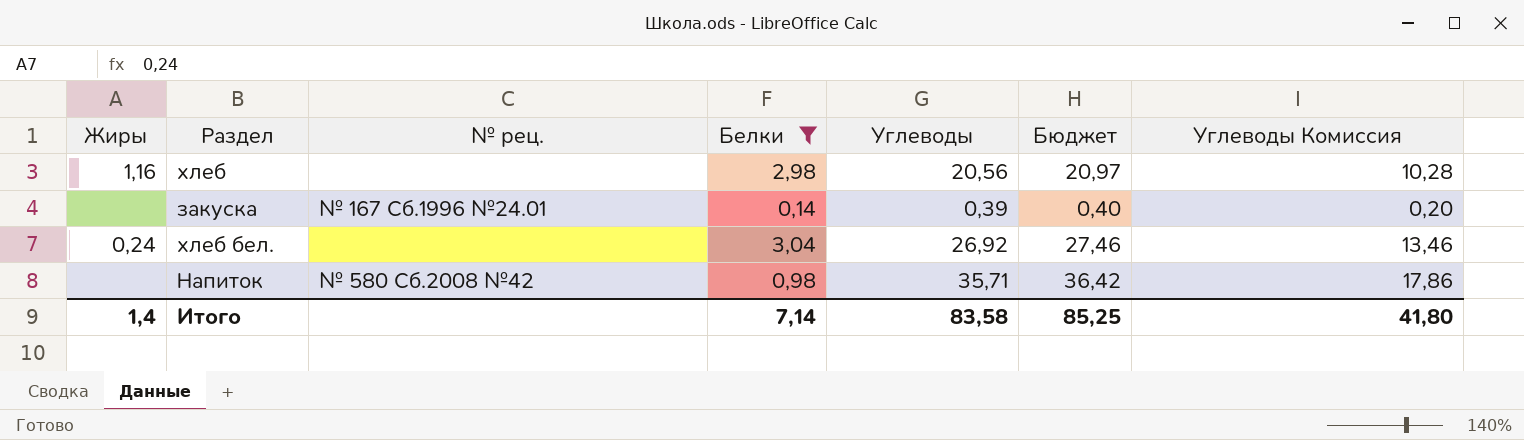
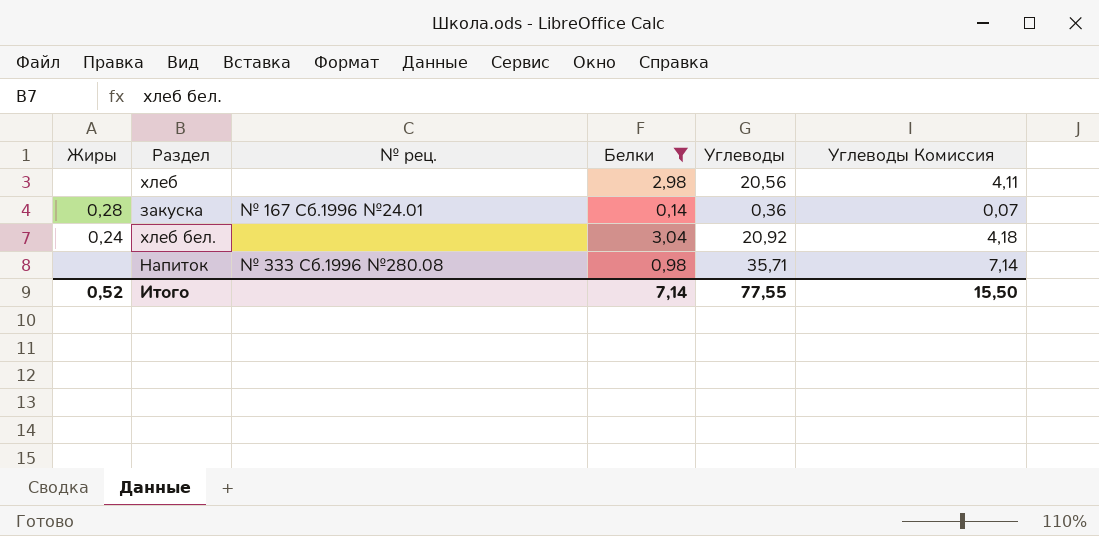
column Бюджет | formula: [Углеводы] * 1,02 -> none
column Углеводы Комиссия | formula: [Углеводы] * 0,5 -> [Углеводы] * 0,2
хлеб | Жиры: 1,16 -> none
закуска | Жиры: none -> 0,28
закуска | Углеводы: 0,39 -> 0,36
хлеб бел. | Углеводы: 26,92 -> 20,92
Напиток | № рец.: № 580 Сб.2008 №42 -> № 333 Сб.1996 №280.08
Итого | Жиры: 1,4 -> 0,52
Итого | Углеводы: 83,58 -> 77,55
Итого | Углеводы Комиссия: 41,80 -> 15,50

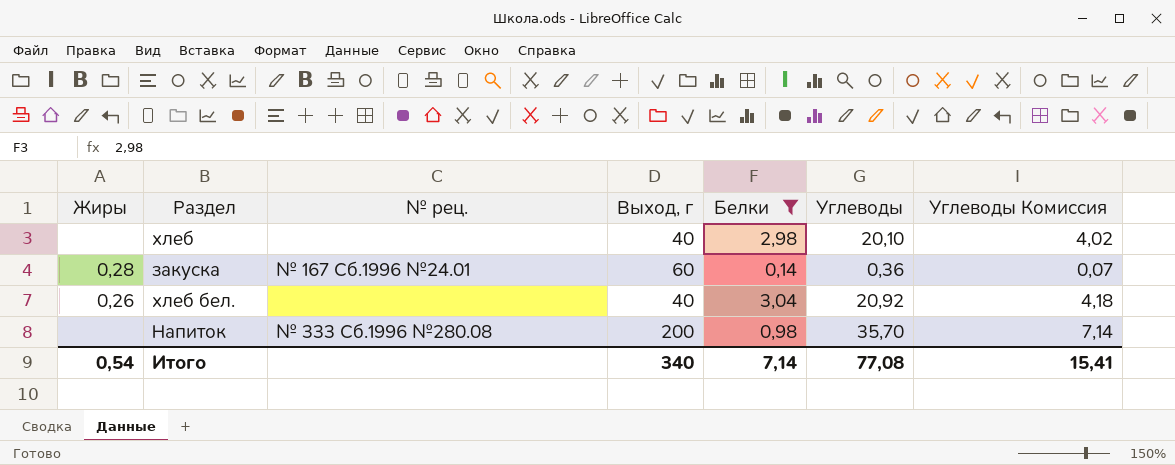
column Выход, г | position: none -> 4
хлеб | Углеводы: 20,56 -> 20,10
хлеб | Углеводы Комиссия: 4,11 -> 4,02
хлеб бел. | Жиры: 0,24 -> 0,26
Напиток | Углеводы: 35,71 -> 35,70
Итого | Жиры: 0,52 -> 0,54
Итого | Углеводы: 77,55 -> 77,08
Итого | Углеводы Комиссия: 15,50 -> 15,41

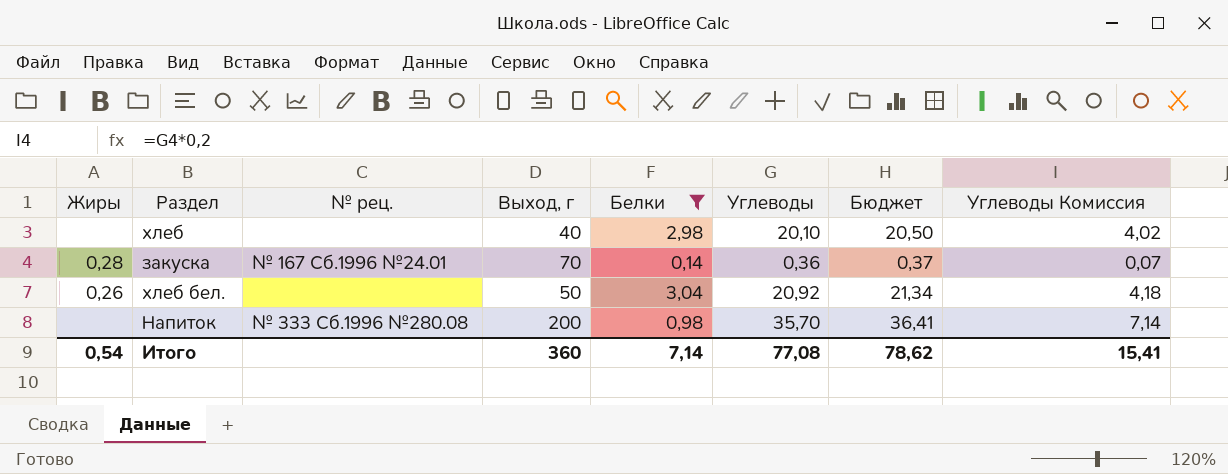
column Бюджет | formula: none -> [Углеводы] * 1,02
закуска | Выход, г: 60 -> 70
хлеб бел. | Выход, г: 40 -> 50
Итого | Выход, г: 340 -> 360

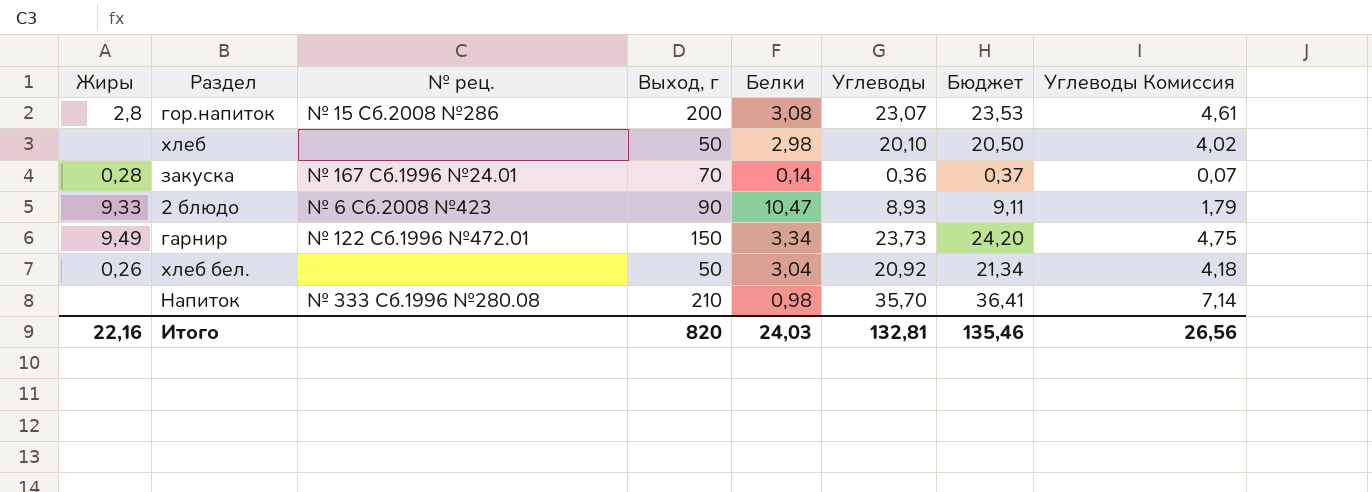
filter: Белки <= 3,04 -> none
хлеб | Выход, г: 40 -> 50
Напиток | Выход, г: 200 -> 210
Итого | Жиры: 0,54 -> 22,16
Итого | Выход, г: 360 -> 820
Итого | Белки: 7,14 -> 24,03
Итого | Углеводы: 77,08 -> 132,81
Итого | Бюджет: 78,62 -> 135,46
Итого | Углеводы Комиссия: 15,41 -> 26,56

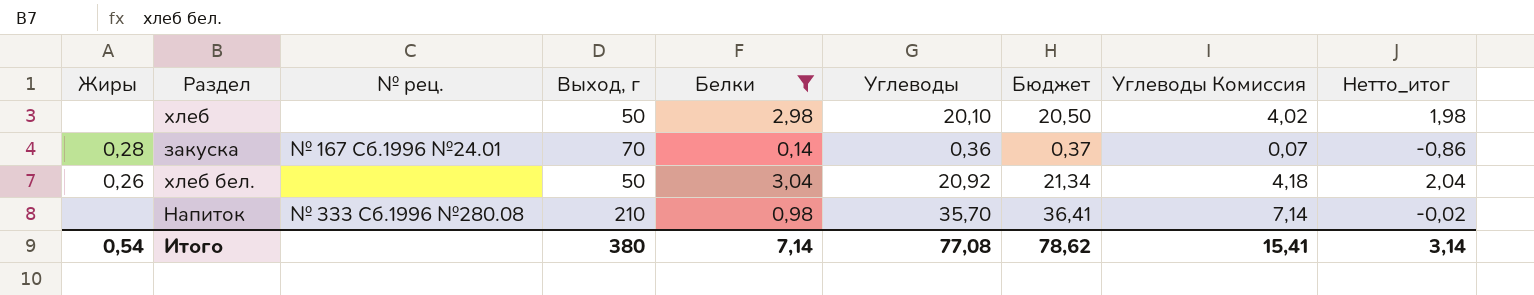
filter: none -> Белки <= 3,04
column Нетто_итог | formula: none -> [Белки] - 1
Итого | Жиры: 22,16 -> 0,54
Итого | Выход, г: 820 -> 380
Итого | Белки: 24,03 -> 7,14
Итого | Углеводы: 132,81 -> 77,08
Итого | Бюджет: 135,46 -> 78,62
Итого | Углеводы Комиссия: 26,56 -> 15,41

